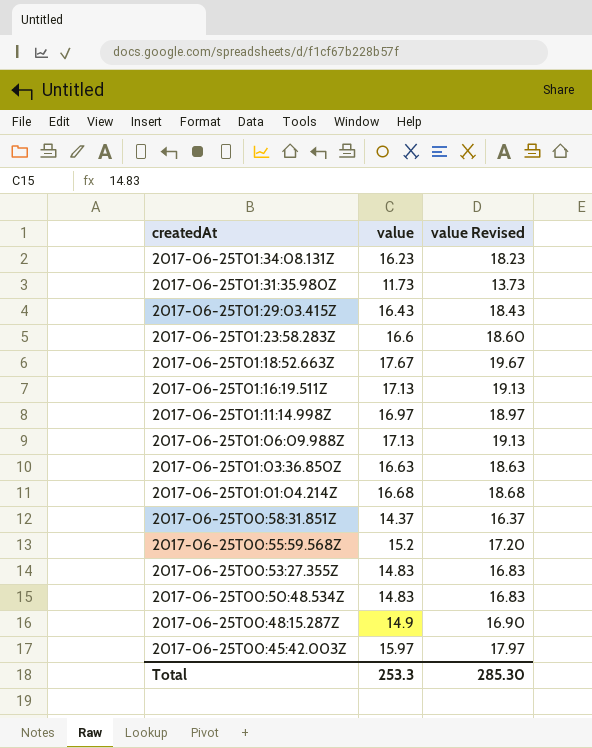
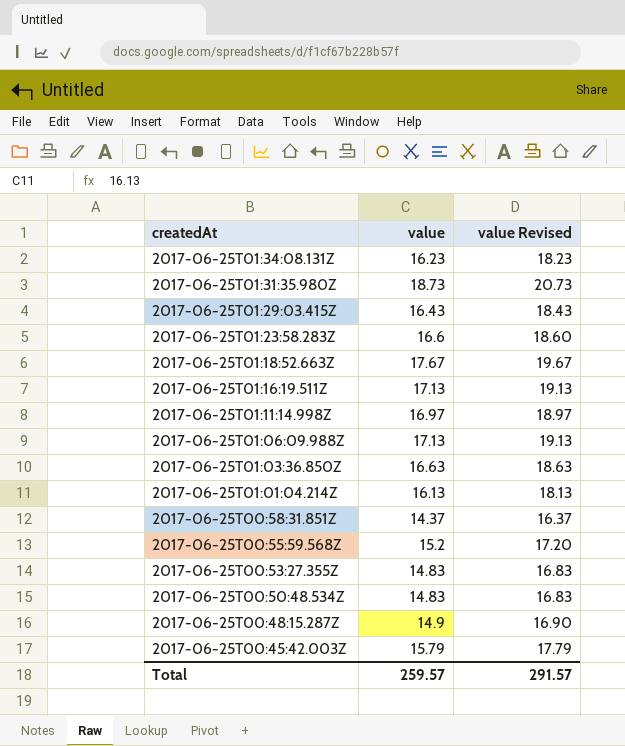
2017-06-25T01:31:35.980Z | value: 11.73 -> 18.73
2017-06-25T01:31:35.980Z | value Revised: 13.73 -> 20.73
2017-06-25T01:01:04.214Z | value: 16.68 -> 16.13
2017-06-25T01:01:04.214Z | value Revised: 18.68 -> 18.13
2017-06-25T00:45:42.003Z | value: 15.97 -> 15.79
2017-06-25T00:45:42.003Z | value Revised: 17.97 -> 17.79
Total | value: 253.3 -> 259.57
Total | value Revised: 285.30 -> 291.57

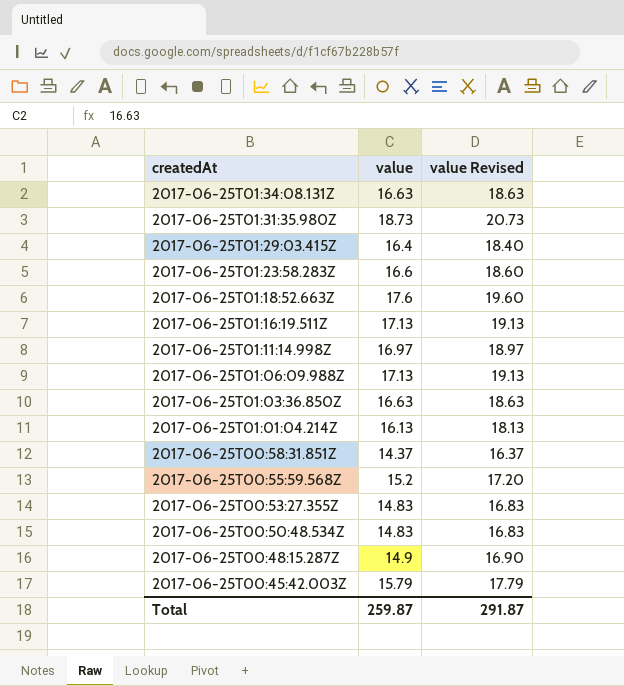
2017-06-25T01:34:08.131Z | value: 16.23 -> 16.63
2017-06-25T01:34:08.131Z | value Revised: 18.23 -> 18.63
2017-06-25T01:29:03.415Z | value: 16.43 -> 16.4
2017-06-25T01:29:03.415Z | value Revised: 18.43 -> 18.40
2017-06-25T01:18:52.663Z | value: 17.67 -> 17.6
2017-06-25T01:18:52.663Z | value Revised: 19.67 -> 19.60
Total | value: 259.57 -> 259.87
Total | value Revised: 291.57 -> 291.87

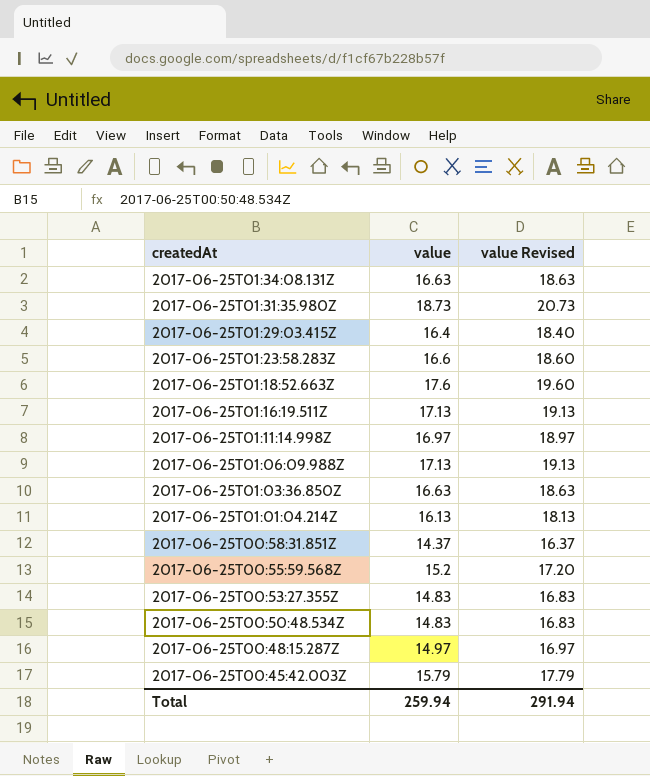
2017-06-25T00:48:15.287Z | value: 14.9 -> 14.97
2017-06-25T00:48:15.287Z | value Revised: 16.90 -> 16.97
Total | value: 259.87 -> 259.94
Total | value Revised: 291.87 -> 291.94

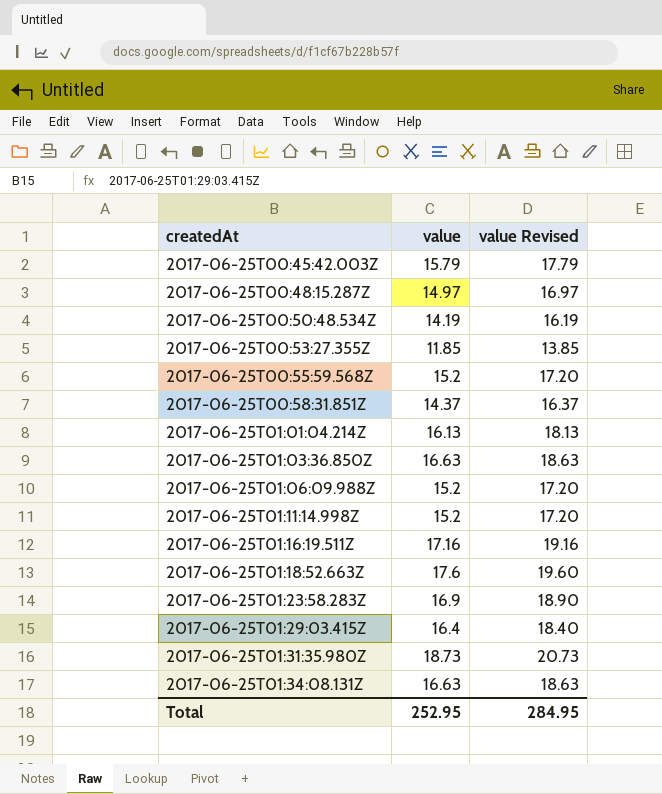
row order: createdAt descending -> createdAt ascending
2017-06-25T00:50:48.534Z | value: 14.83 -> 14.19
2017-06-25T00:50:48.534Z | value Revised: 16.83 -> 16.19
2017-06-25T00:53:27.355Z | value: 14.83 -> 11.85
2017-06-25T00:53:27.355Z | value Revised: 16.83 -> 13.85
2017-06-25T01:06:09.988Z | value: 17.13 -> 15.2
2017-06-25T01:06:09.988Z | value Revised: 19.13 -> 17.20
2017-06-25T01:11:14.998Z | value: 16.97 -> 15.2
2017-06-25T01:11:14.998Z | value Revised: 18.97 -> 17.20
2017-06-25T01:16:19.511Z | value: 17.13 -> 17.16
2017-06-25T01:16:19.511Z | value Revised: 19.13 -> 19.16
2017-06-25T01:23:58.283Z | value: 16.6 -> 16.9
2017-06-25T01:23:58.283Z | value Revised: 18.60 -> 18.90
Total | value: 259.94 -> 252.95
Total | value Revised: 291.94 -> 284.95

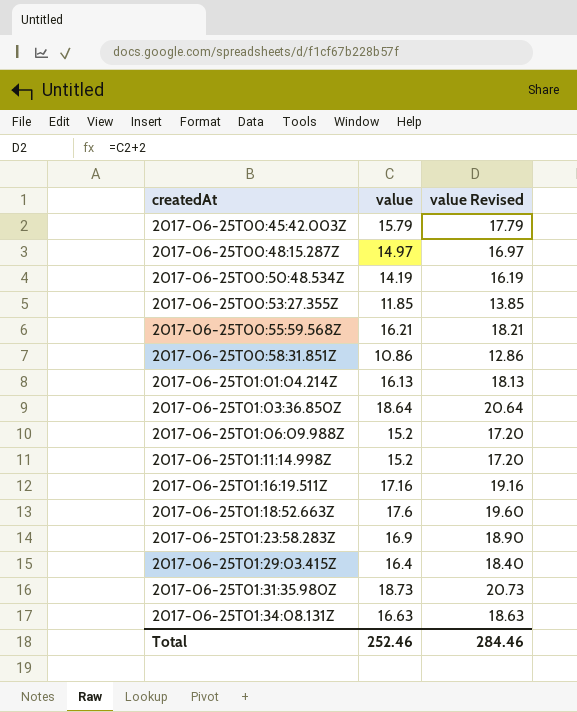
2017-06-25T00:55:59.568Z | value: 15.2 -> 16.21
2017-06-25T00:55:59.568Z | value Revised: 17.20 -> 18.21
2017-06-25T00:58:31.851Z | value: 14.37 -> 10.86
2017-06-25T00:58:31.851Z | value Revised: 16.37 -> 12.86
2017-06-25T01:03:36.850Z | value: 16.63 -> 18.64
2017-06-25T01:03:36.850Z | value Revised: 18.63 -> 20.64
Total | value: 252.95 -> 252.46
Total | value Revised: 284.95 -> 284.46

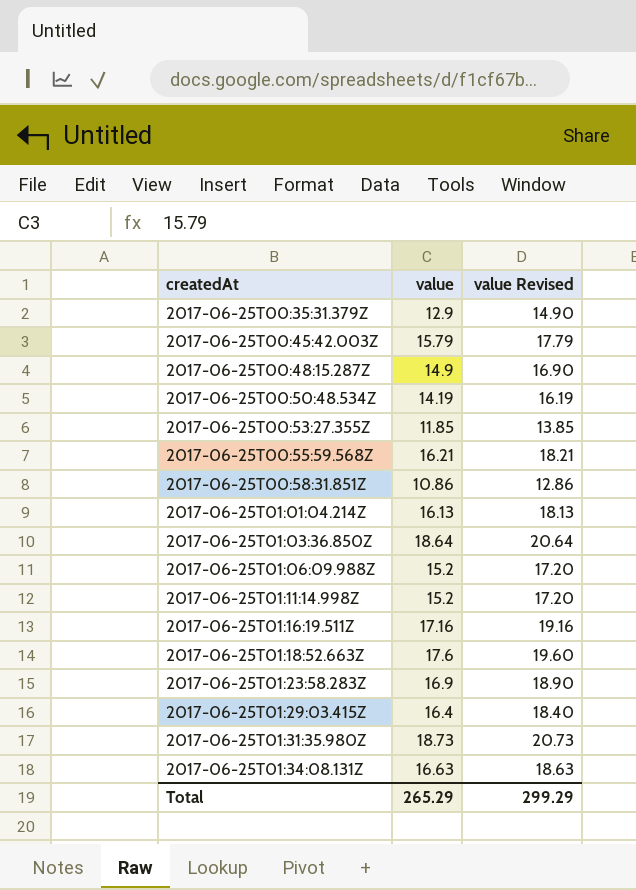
row 2017-06-25T00:35:31.379Z: none -> 12.9 | 14.90
2017-06-25T00:48:15.287Z | value: 14.97 -> 14.9
2017-06-25T00:48:15.287Z | value Revised: 16.97 -> 16.90
Total | value: 252.46 -> 265.29
Total | value Revised: 284.46 -> 299.29

